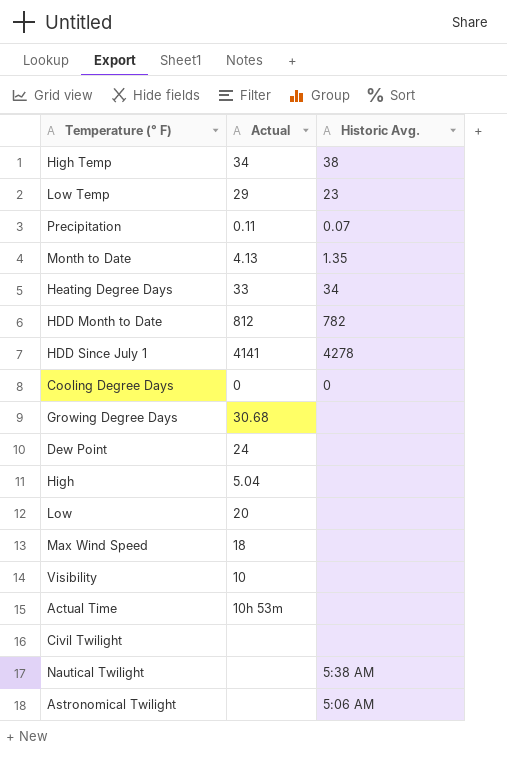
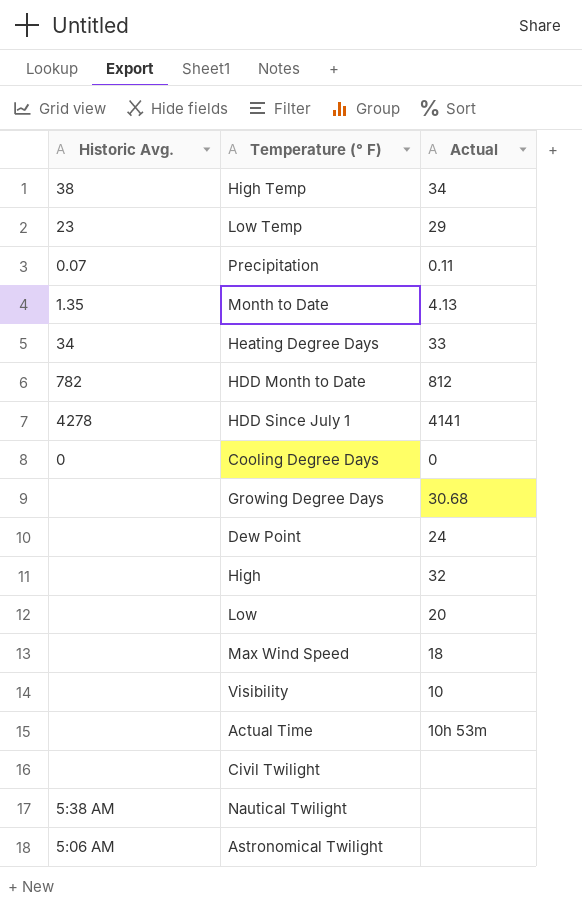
column Historic Avg. | position: 3 -> 1
High | Actual: 5.04 -> 32

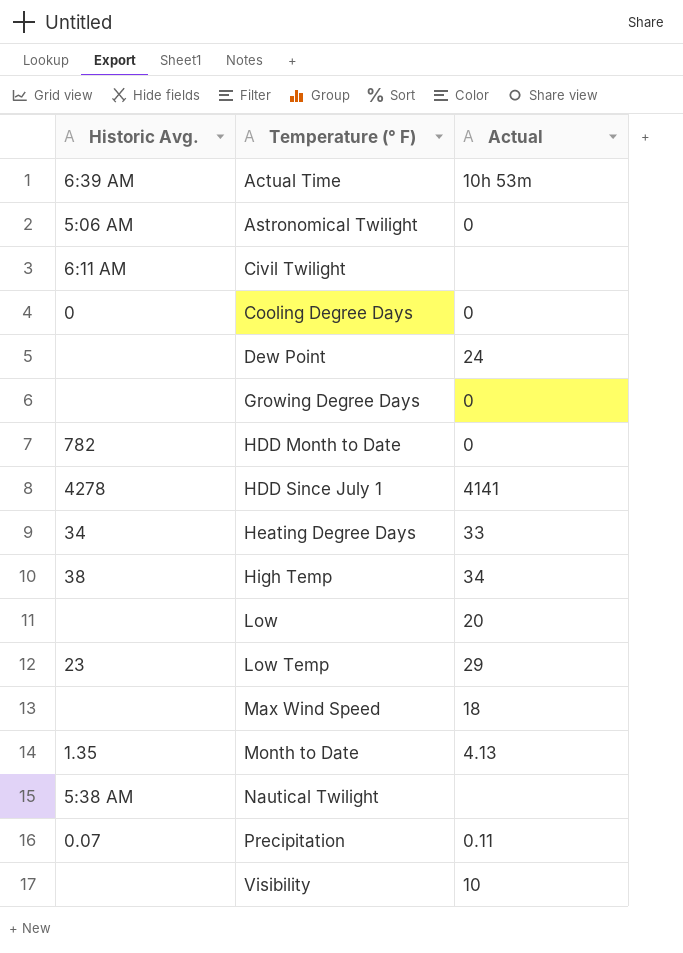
row order: none -> Temperature (° F) ascending
row High: none | 32 -> none
Actual Time | Historic Avg.: none -> 6:39 AM
Astronomical Twilight | Actual: none -> 0
Civil Twilight | Historic Avg.: none -> 6:11 AM
Growing Degree Days | Actual: 30.68 -> 0
HDD Month to Date | Actual: 812 -> 0

